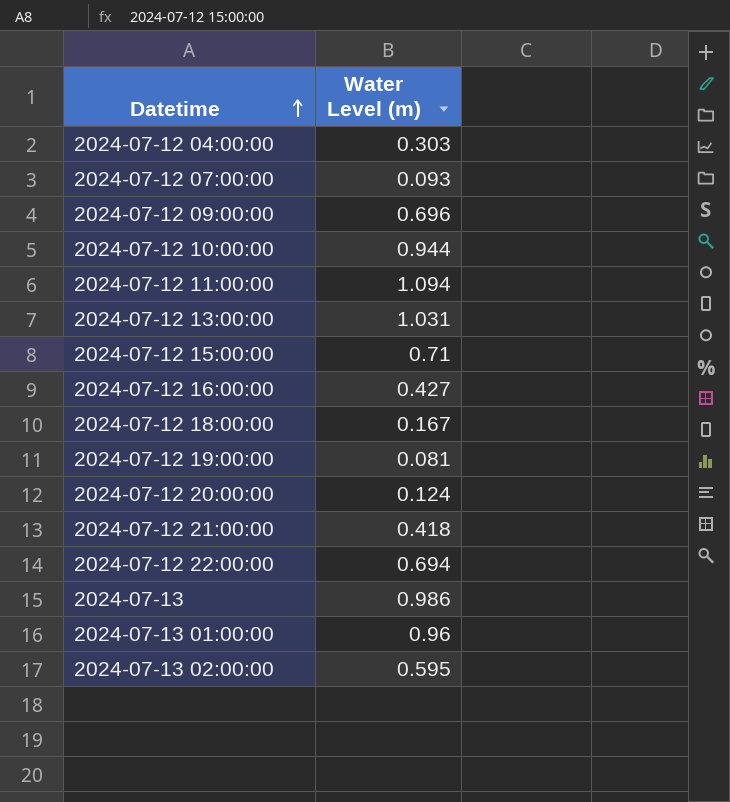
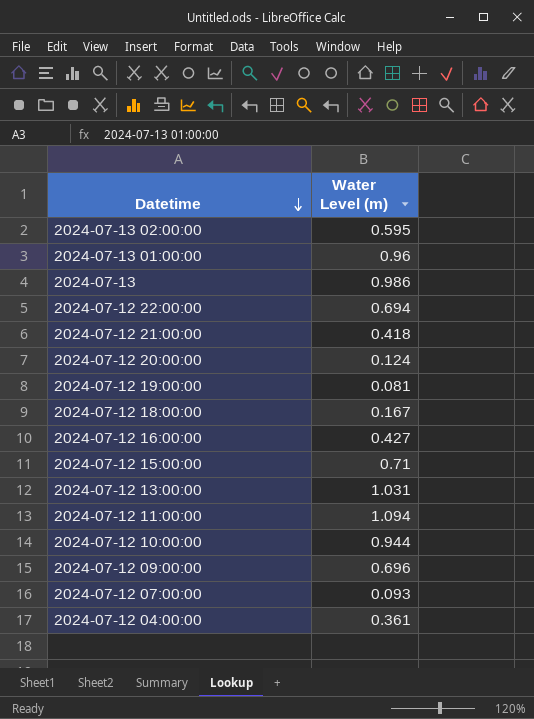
row order: Datetime ascending -> Datetime descending
2024-07-12 04:00:00 | Water Level (m): 0.303 -> 0.361

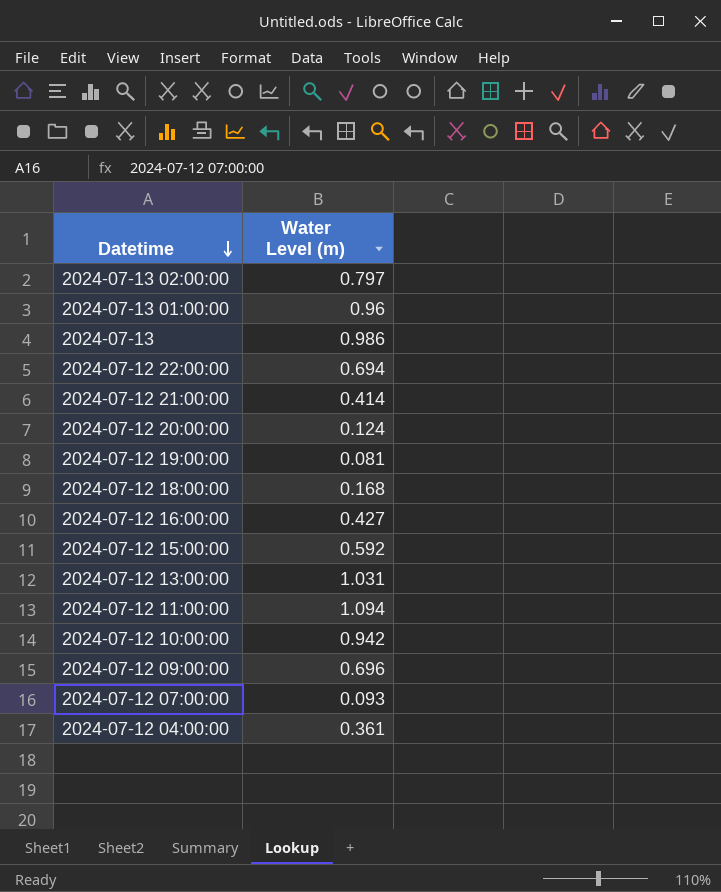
2024-07-13 02:00:00 | Water Level (m): 0.595 -> 0.797
2024-07-12 21:00:00 | Water Level (m): 0.418 -> 0.414
2024-07-12 18:00:00 | Water Level (m): 0.167 -> 0.168
2024-07-12 15:00:00 | Water Level (m): 0.71 -> 0.592
2024-07-12 10:00:00 | Water Level (m): 0.944 -> 0.942

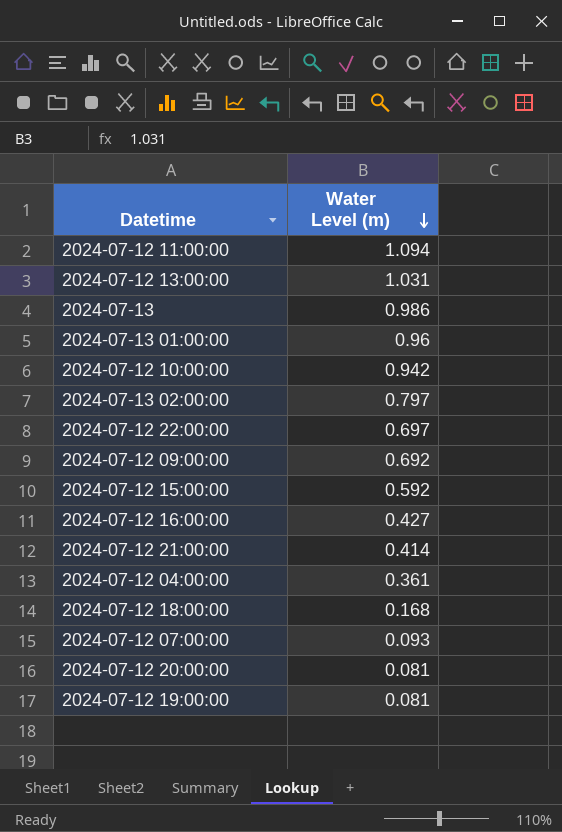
row order: Datetime descending -> Water Level (m) descending
2024-07-12 22:00:00 | Water Level (m): 0.694 -> 0.697
2024-07-12 09:00:00 | Water Level (m): 0.696 -> 0.692
2024-07-12 20:00:00 | Water Level (m): 0.124 -> 0.081

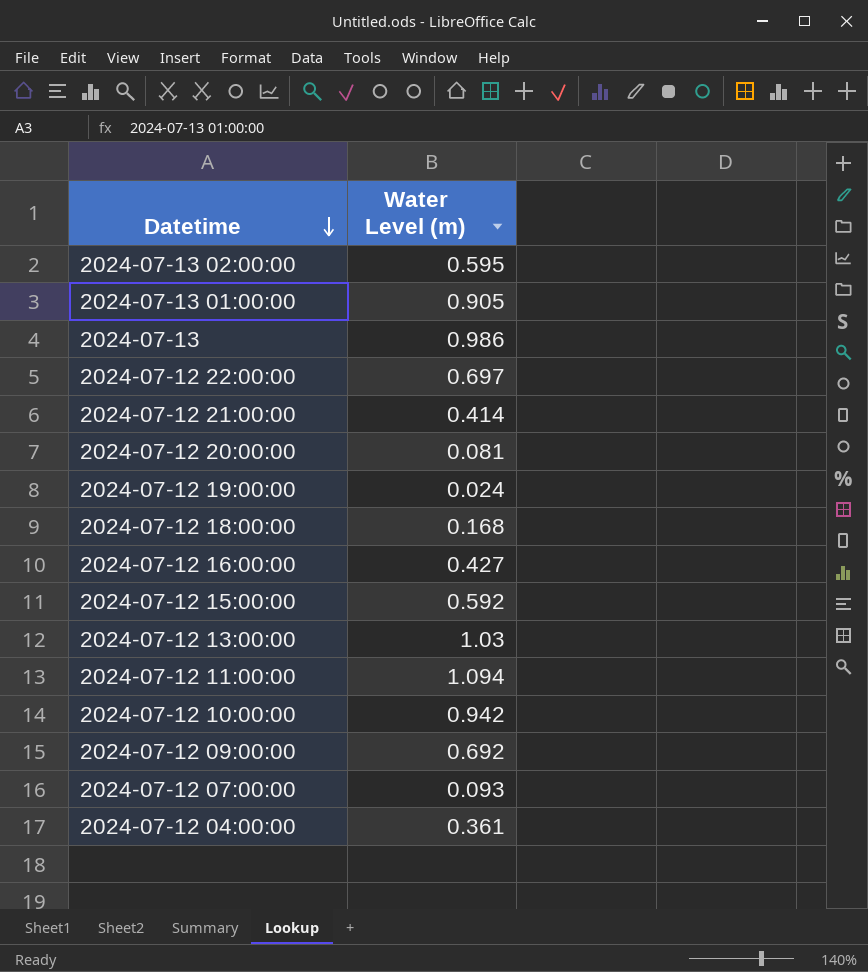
row order: Water Level (m) descending -> Datetime descending
2024-07-13 02:00:00 | Water Level (m): 0.797 -> 0.595
2024-07-13 01:00:00 | Water Level (m): 0.96 -> 0.905
2024-07-12 19:00:00 | Water Level (m): 0.081 -> 0.024
2024-07-12 13:00:00 | Water Level (m): 1.031 -> 1.03

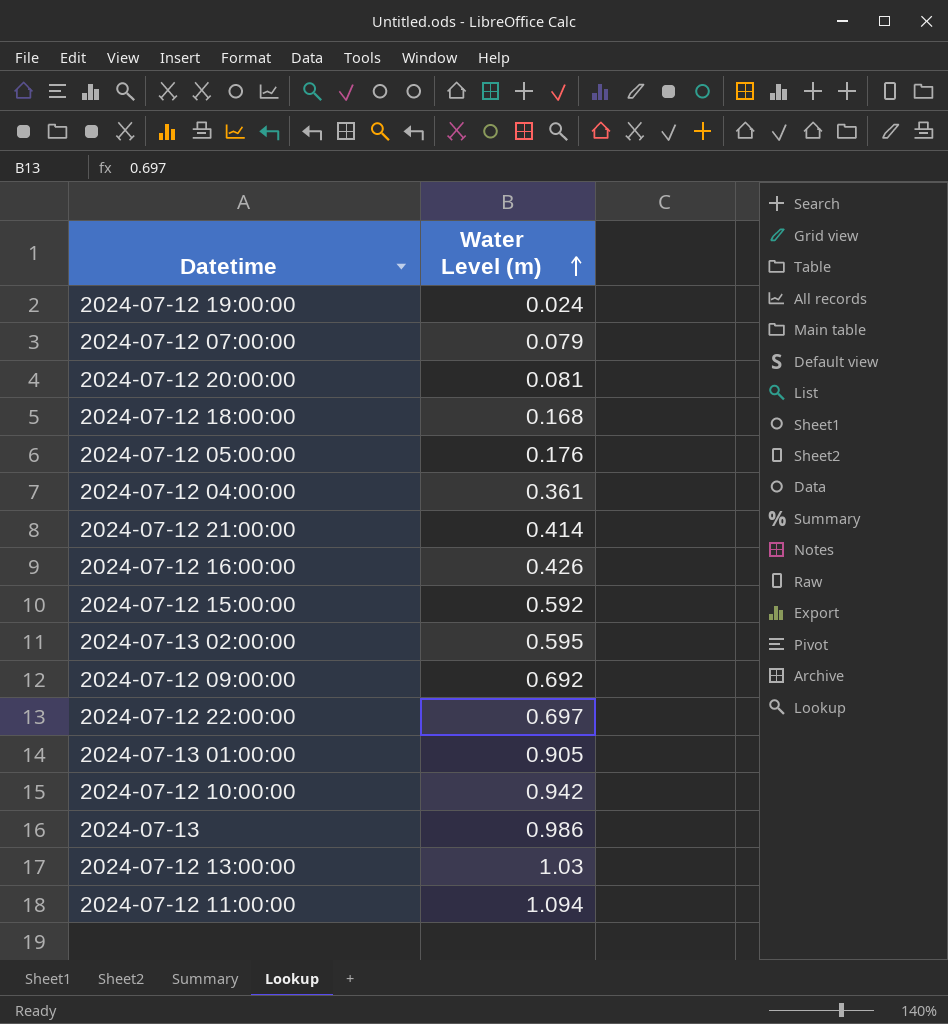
row order: Datetime descending -> Water Level (m) ascending
2024-07-12 07:00:00 | Water Level (m): 0.093 -> 0.079
row 2024-07-12 05:00:00: none -> 0.176
2024-07-12 16:00:00 | Water Level (m): 0.427 -> 0.426

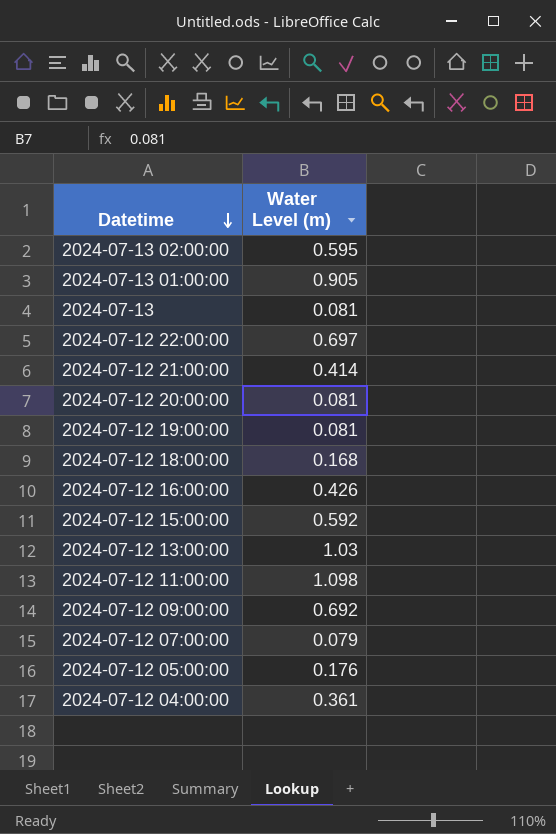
row order: Water Level (m) ascending -> Datetime descending
row 2024-07-12 10:00:00: 0.942 -> none
2024-07-13 | Water Level (m): 0.986 -> 0.081
2024-07-12 19:00:00 | Water Level (m): 0.024 -> 0.081
2024-07-12 11:00:00 | Water Level (m): 1.094 -> 1.098

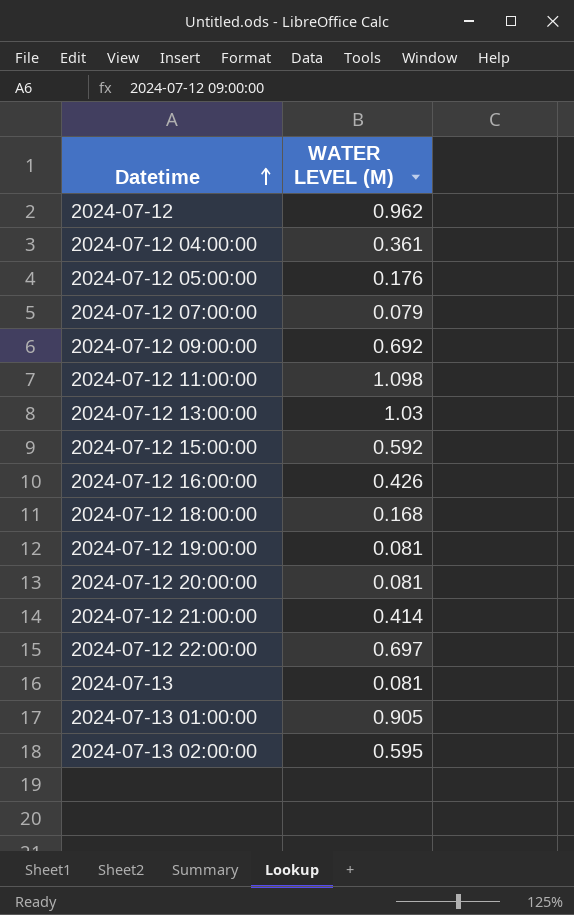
row order: Datetime descending -> Datetime ascending
column name: Water Level (m) -> WATER LEVEL (M)
row 2024-07-12: none -> 0.962

